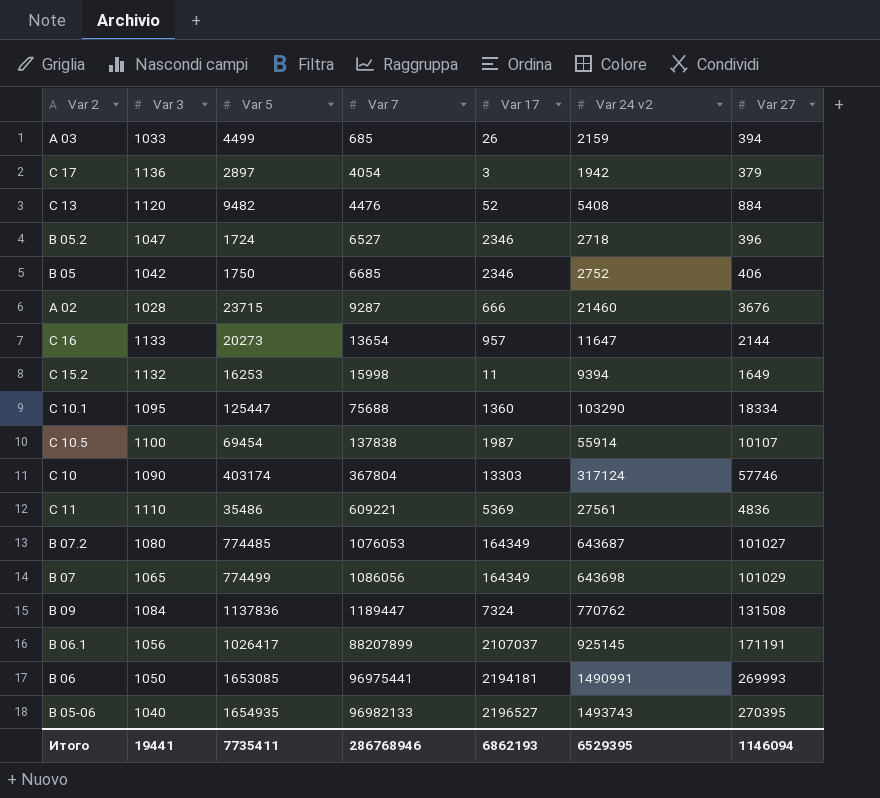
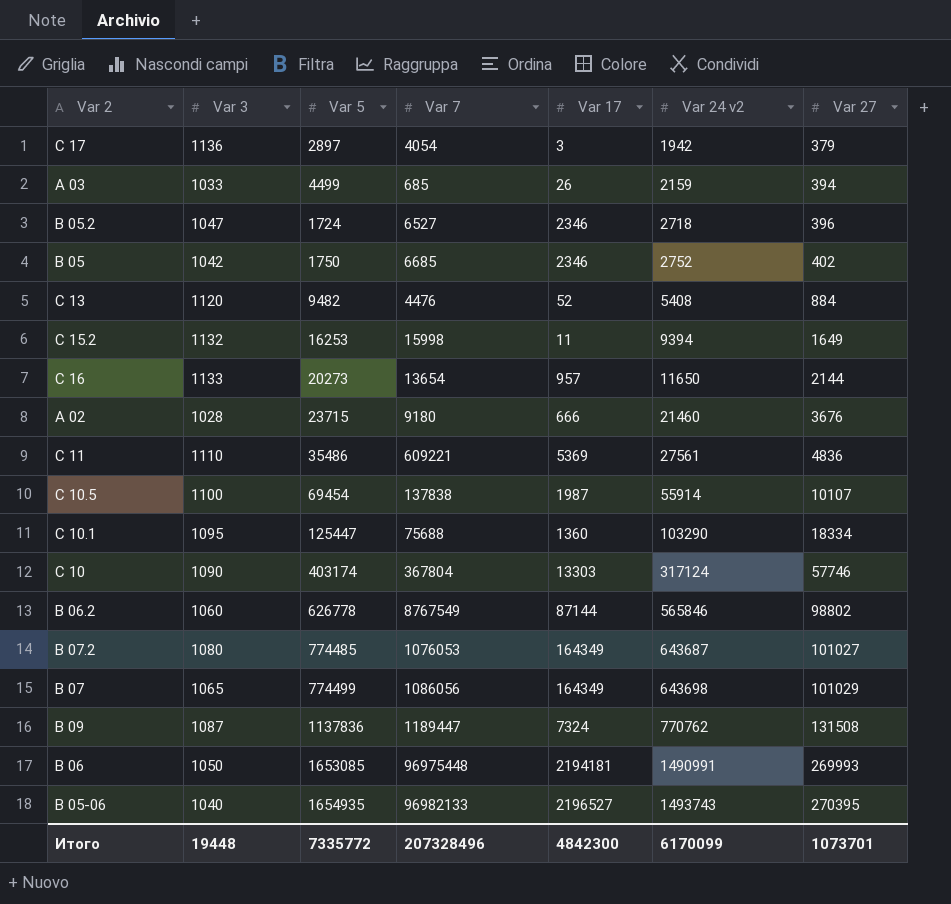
row order: Var 7 ascending -> Var 24 v2 ascending
row B 06.1: 1056 | 1026417 | 88207899 | 2107037 | 925145 | 171191 -> none
B 05 | Var 27: 406 -> 402
С 16 | Var 24 v2: 11647 -> 11650
А 02 | Var 7: 9287 -> 9180
row B 06.2: none -> 1060 | 626778 | 8767549 | 87144 | 565846 | 98802
B 09 | Var 3: 1084 -> 1087
B 06 | Var 7: 96975441 -> 96975448
Итого | Var 3: 19441 -> 19448
Итого | Var 5: 7735411 -> 7335772
Итого | Var 7: 286768946 -> 207328496
Итого | Var 17: 6862193 -> 4842300
Итого | Var 24 v2: 6529395 -> 6170099
Итого | Var 27: 1146094 -> 1073701

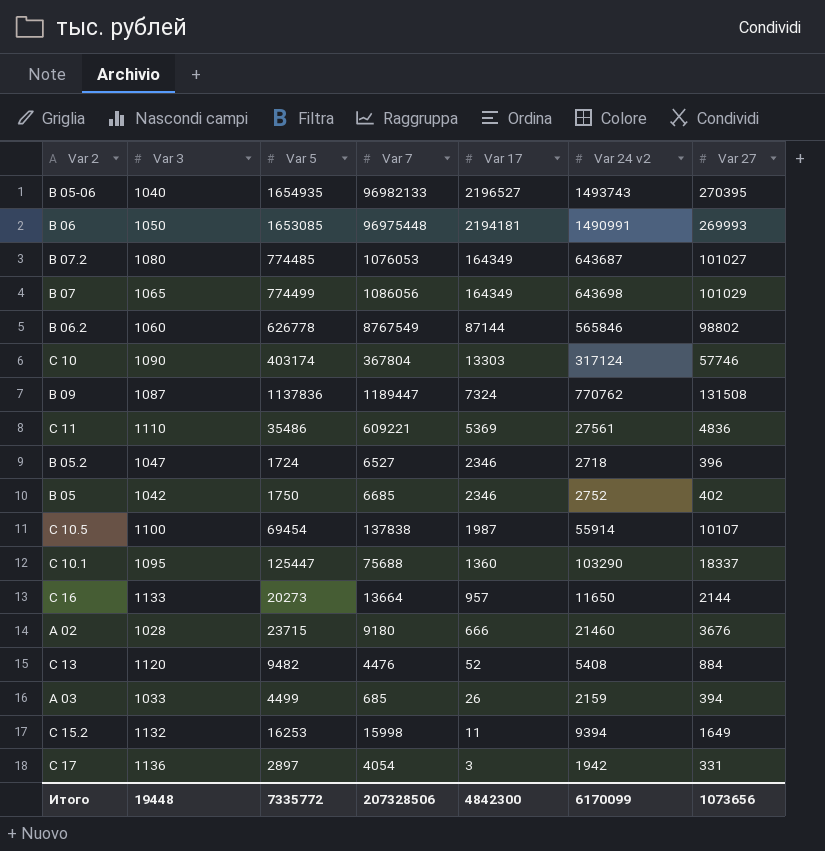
row order: Var 24 v2 ascending -> Var 17 descending
С 10.1 | Var 27: 18334 -> 18337
С 16 | Var 7: 13654 -> 13664
С 17 | Var 27: 379 -> 331
Итого | Var 7: 207328496 -> 207328506
Итого | Var 27: 1073701 -> 1073656

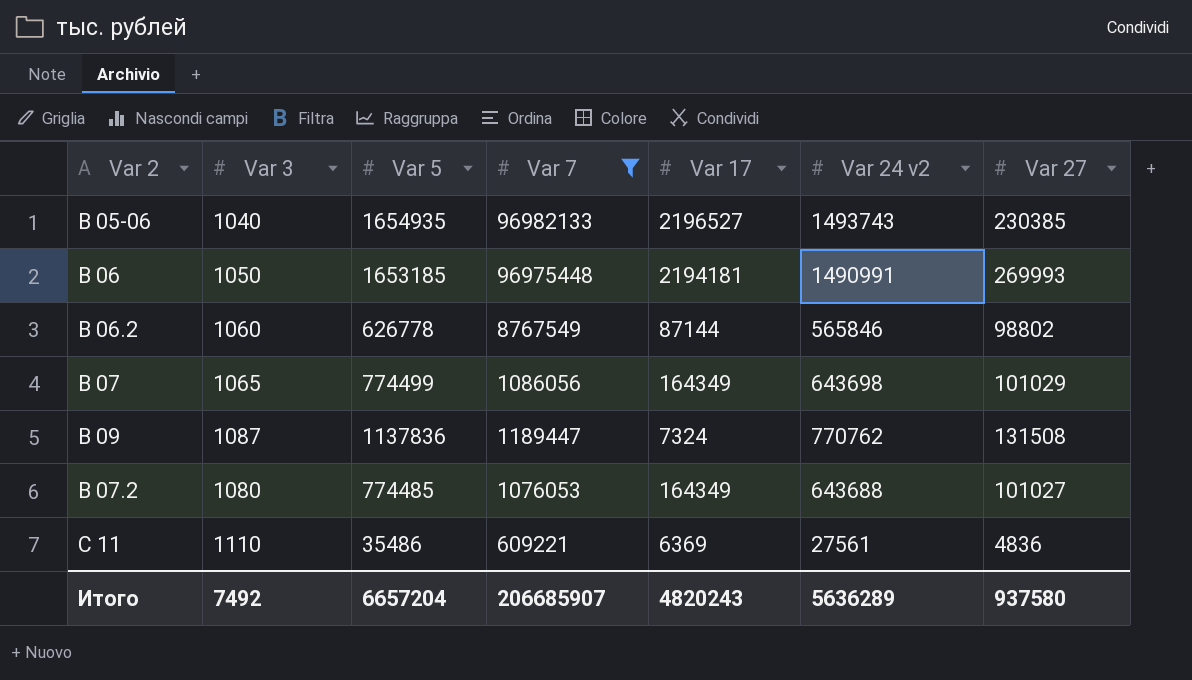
filter: none -> Var 7 >= 609221
row order: Var 17 descending -> Var 2 ascending
B 05-06 | Var 27: 270395 -> 230385
B 06 | Var 5: 1653085 -> 1653185
В 07.2 | Var 24 v2: 643687 -> 643688
С 11 | Var 17: 5369 -> 6369
Итого | Var 3: 19448 -> 7492
Итого | Var 5: 7335772 -> 6657204
Итого | Var 7: 207328506 -> 206685907
Итого | Var 17: 4842300 -> 4820243
Итого | Var 24 v2: 6170099 -> 5636289
Итого | Var 27: 1073656 -> 937580

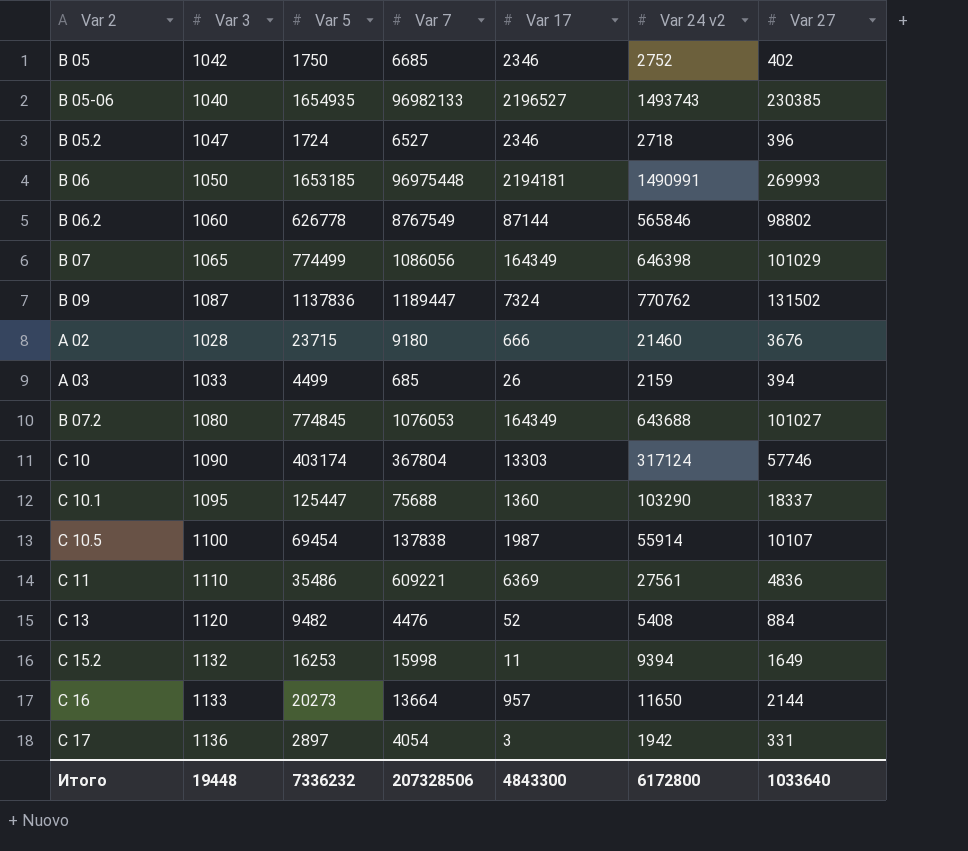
filter: Var 7 >= 609221 -> none
B 07 | Var 24 v2: 643698 -> 646398
B 09 | Var 27: 131508 -> 131502
В 07.2 | Var 5: 774485 -> 774845
Итого | Var 3: 7492 -> 19448
Итого | Var 5: 6657204 -> 7336232
Итого | Var 7: 206685907 -> 207328506
Итого | Var 17: 4820243 -> 4843300
Итого | Var 24 v2: 5636289 -> 6172800
Итого | Var 27: 937580 -> 1033640

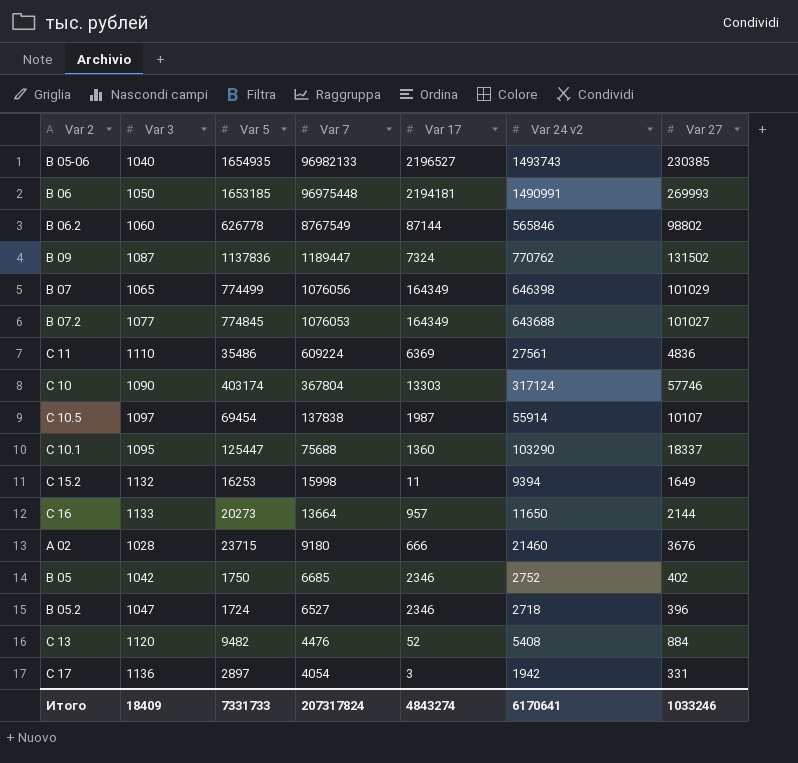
row order: Var 2 ascending -> Var 7 descending
row А 03: 1033 | 4499 | 685 | 26 | 2159 | 394 -> none
B 07 | Var 7: 1086056 -> 1076056
В 07.2 | Var 3: 1080 -> 1077
С 11 | Var 7: 609221 -> 609224
С 10.5 | Var 3: 1100 -> 1097
Итого | Var 3: 19448 -> 18409
Итого | Var 5: 7336232 -> 7331733
Итого | Var 7: 207328506 -> 207317824
Итого | Var 17: 4843300 -> 4843274
Итого | Var 24 v2: 6172800 -> 6170641
Итого | Var 27: 1033640 -> 1033246

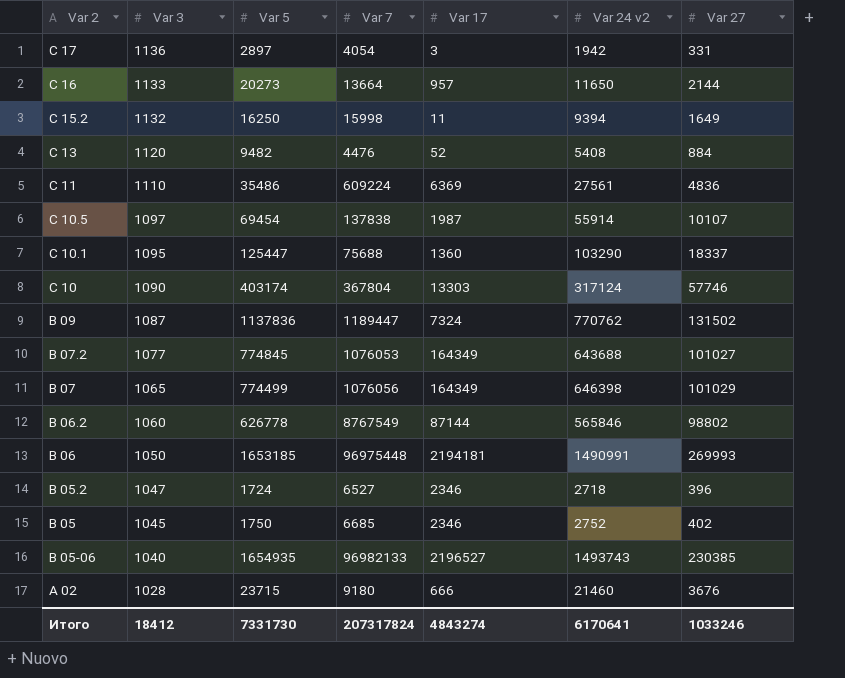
row order: Var 7 descending -> Var 3 descending
С 15.2 | Var 5: 16253 -> 16250
B 05 | Var 3: 1042 -> 1045
Итого | Var 3: 18409 -> 18412
Итого | Var 5: 7331733 -> 7331730

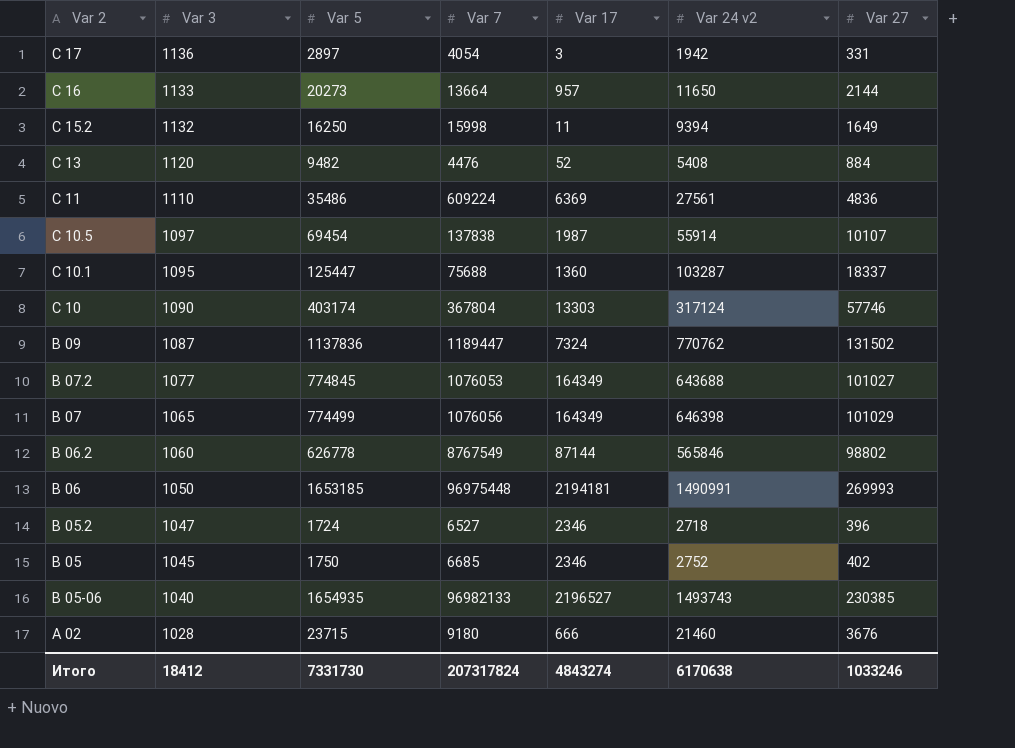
С 10.1 | Var 24 v2: 103290 -> 103287
Итого | Var 24 v2: 6170641 -> 6170638

